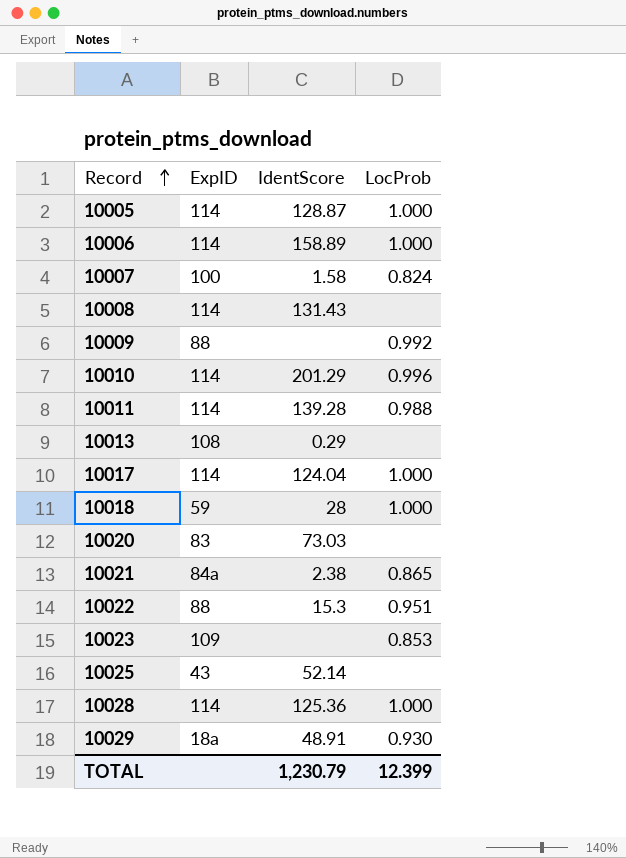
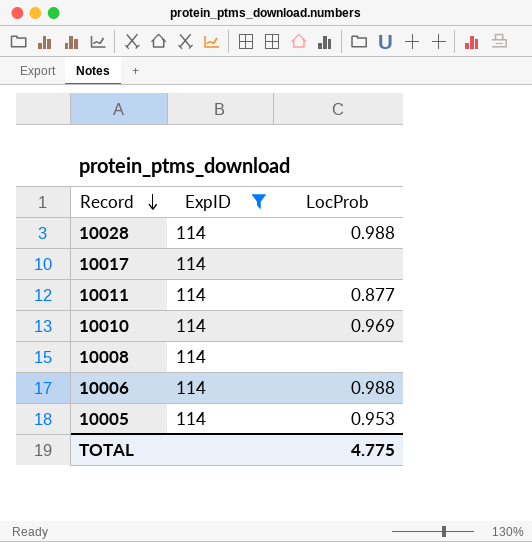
filter: none -> ExpID = 114
row order: Record ascending -> Record descending
column IdentScore | position: 3 -> none
10028 | LocProb: 1.000 -> 0.988
10017 | LocProb: 1.000 -> none
10011 | LocProb: 0.988 -> 0.877
10010 | LocProb: 0.996 -> 0.969
10006 | LocProb: 1.000 -> 0.988
10005 | LocProb: 1.000 -> 0.953
TOTAL | LocProb: 12.399 -> 4.775

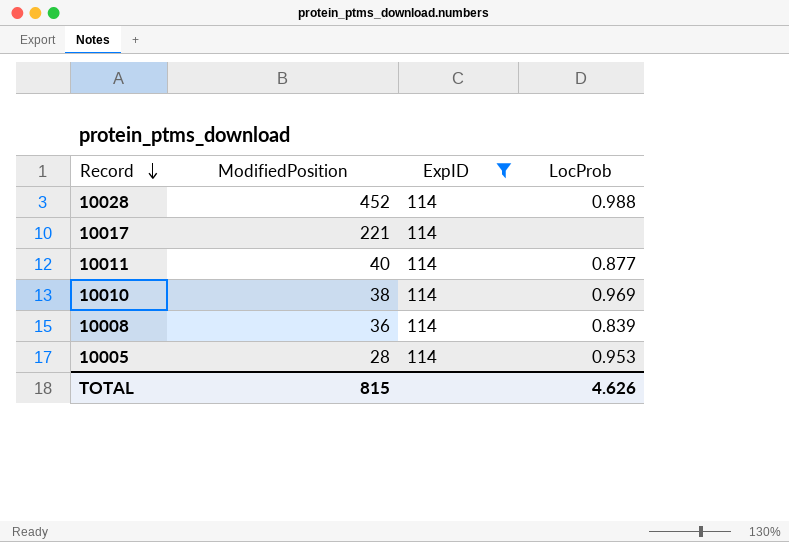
column ModifiedPosition | position: none -> 2
row 10006: 114 | 0.988 -> none
10008 | LocProb: none -> 0.839
TOTAL | LocProb: 4.775 -> 4.626

